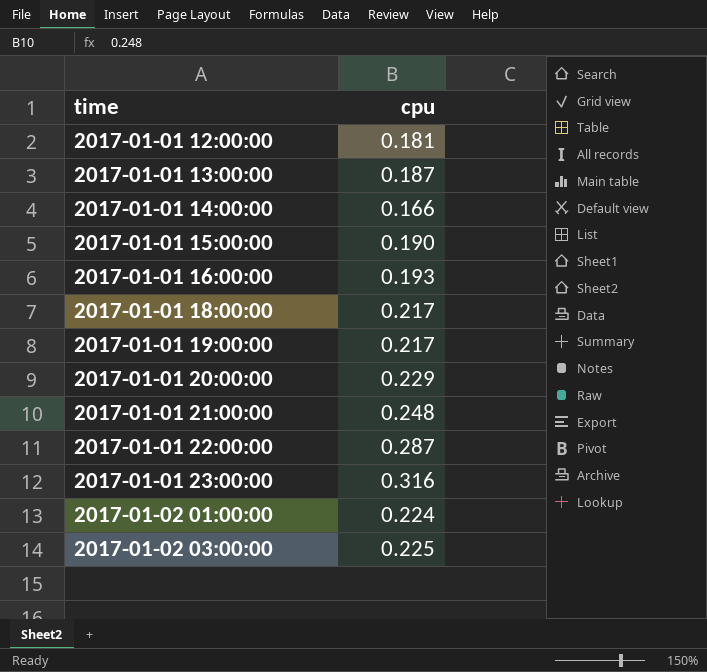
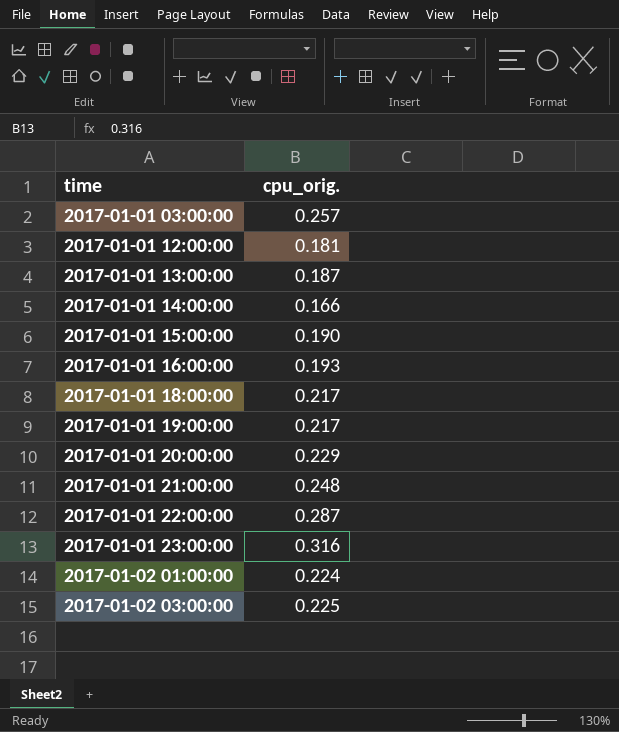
column name: cpu -> cpu_orig.
row 2017-01-01 03:00:00: none -> 0.257

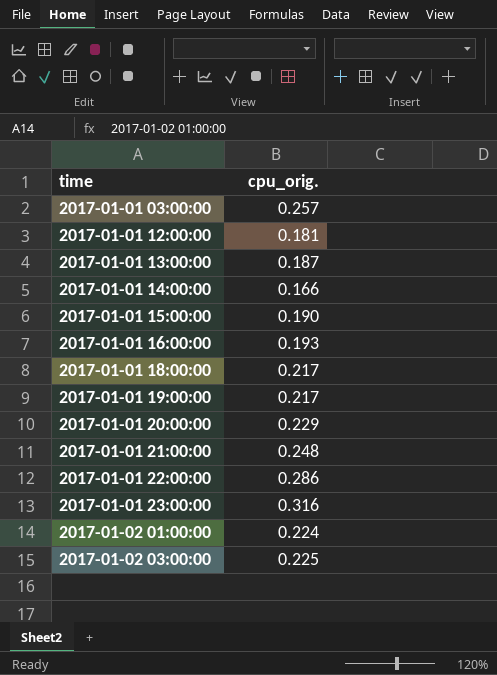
2017-01-01 22:00:00 | cpu_orig.: 0.287 -> 0.286

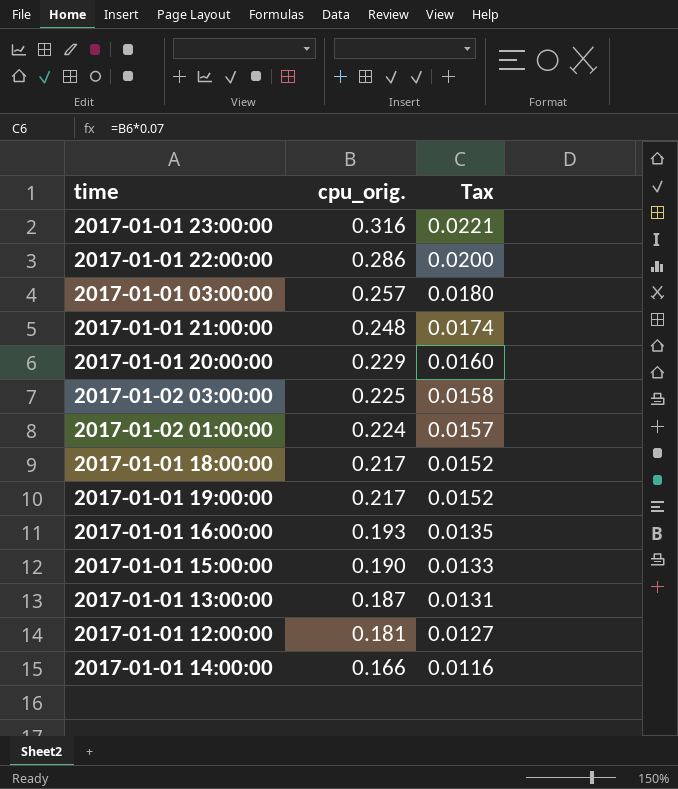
row order: time ascending -> cpu_orig. descending
column Tax | formula: none -> [cpu_orig.] * 0.07

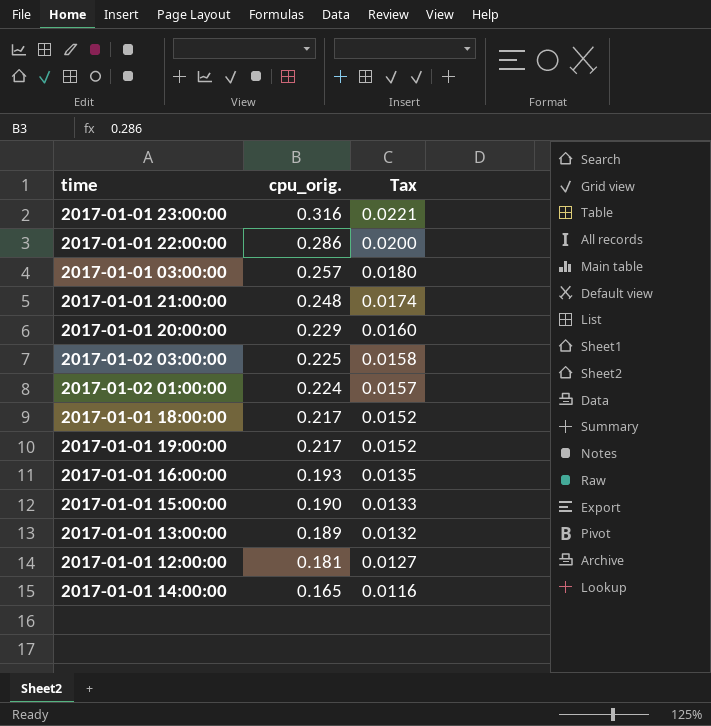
2017-01-01 13:00:00 | cpu_orig.: 0.187 -> 0.189
2017-01-01 13:00:00 | Tax: 0.0131 -> 0.0132
2017-01-01 14:00:00 | cpu_orig.: 0.166 -> 0.165

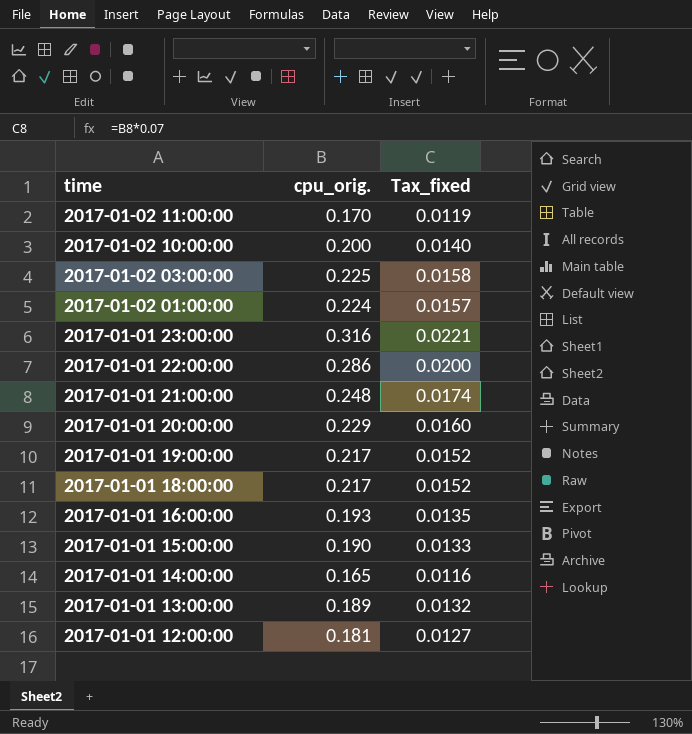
row order: cpu_orig. descending -> time descending
column name: Tax -> Tax_fixed
row 2017-01-01 03:00:00: 0.257 | 0.0180 -> none
row 2017-01-02 11:00:00: none -> 0.170 | 0.0119
row 2017-01-02 10:00:00: none -> 0.200 | 0.0140

